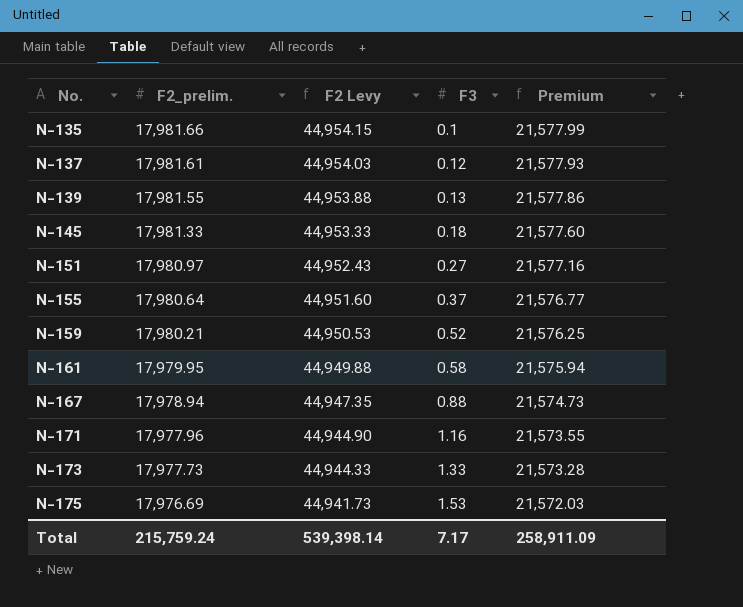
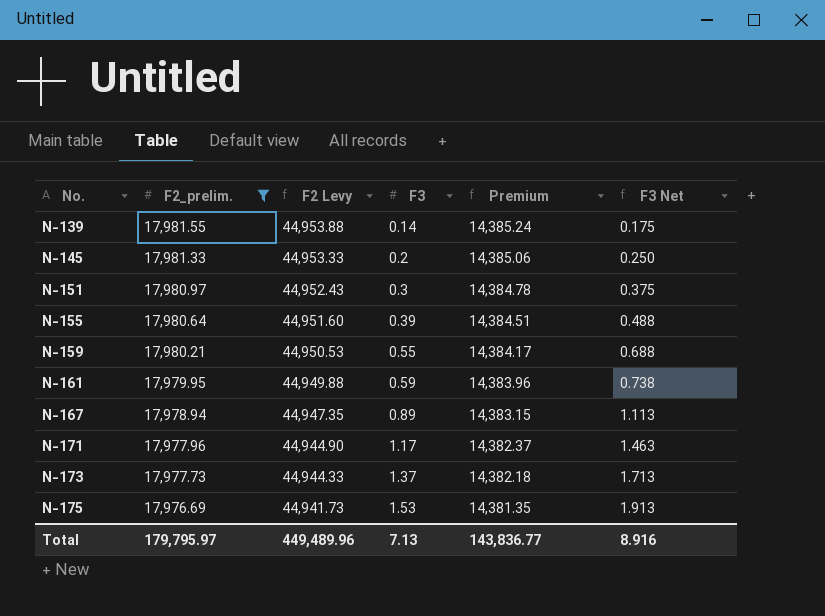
filter: none -> F2_prelim. <= 17,981.55
column Premium | formula: [F2_prelim.] * 1.2 -> [F2_prelim.] * 0.8
column F3 Net | formula: none -> [F3] * 1.25
N-139 | F3: 0.13 -> 0.14
N-145 | F3: 0.18 -> 0.2
N-151 | F3: 0.27 -> 0.3
N-155 | F3: 0.37 -> 0.39
N-159 | F3: 0.52 -> 0.55
N-161 | F3: 0.58 -> 0.59
N-167 | F3: 0.88 -> 0.89
N-171 | F3: 1.16 -> 1.17
N-173 | F3: 1.33 -> 1.37
Total | F2_prelim.: 215,759.24 -> 179,795.97
Total | F2 Levy: 539,398.14 -> 449,489.96
Total | F3: 7.17 -> 7.13
Total | Premium: 258,911.09 -> 143,836.77

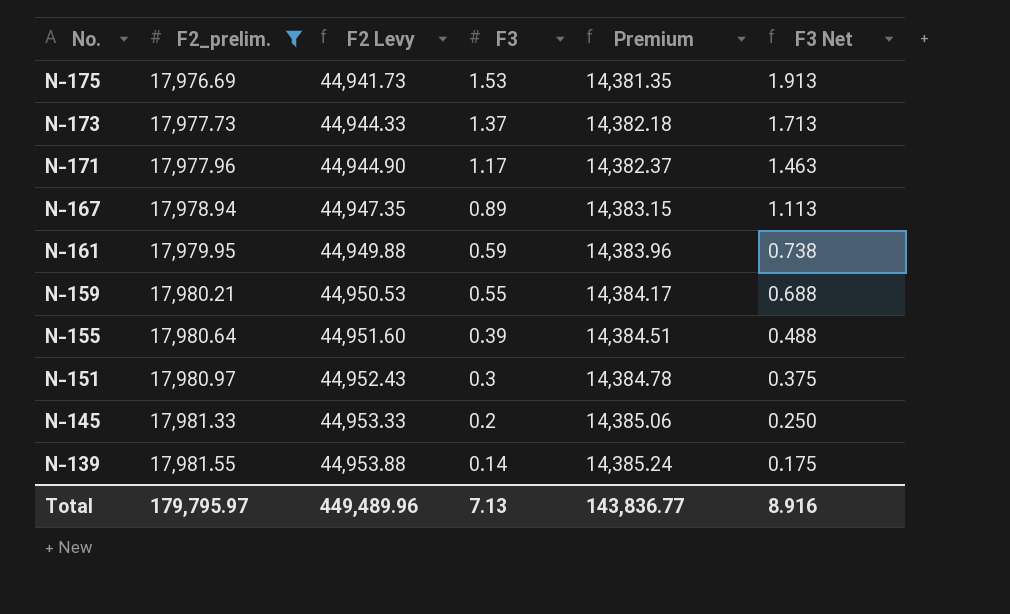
row order: No. ascending -> No. descending

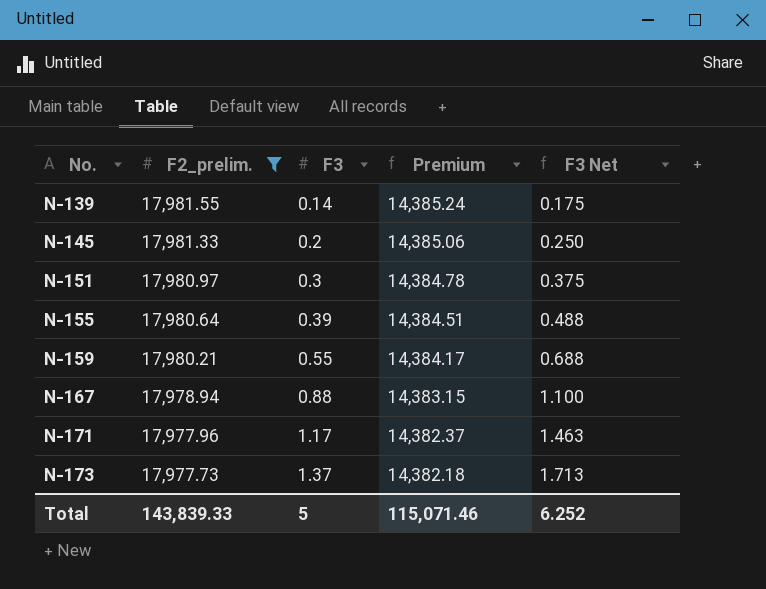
row order: No. descending -> No. ascending
column F2 Levy | formula: [F2_prelim.] * 2.5 -> none
row N-175: 17,976.69 | 44,941.73 | 1.53 | 14,381.35 | 1.913 -> none
row N-161: 17,979.95 | 44,949.88 | 0.59 | 14,383.96 | 0.738 -> none
N-167 | F3: 0.89 -> 0.88
N-167 | F3 Net: 1.113 -> 1.100
Total | F2_prelim.: 179,795.97 -> 143,839.33
Total | F3: 7.13 -> 5
Total | Premium: 143,836.77 -> 115,071.46
Total | F3 Net: 8.916 -> 6.252

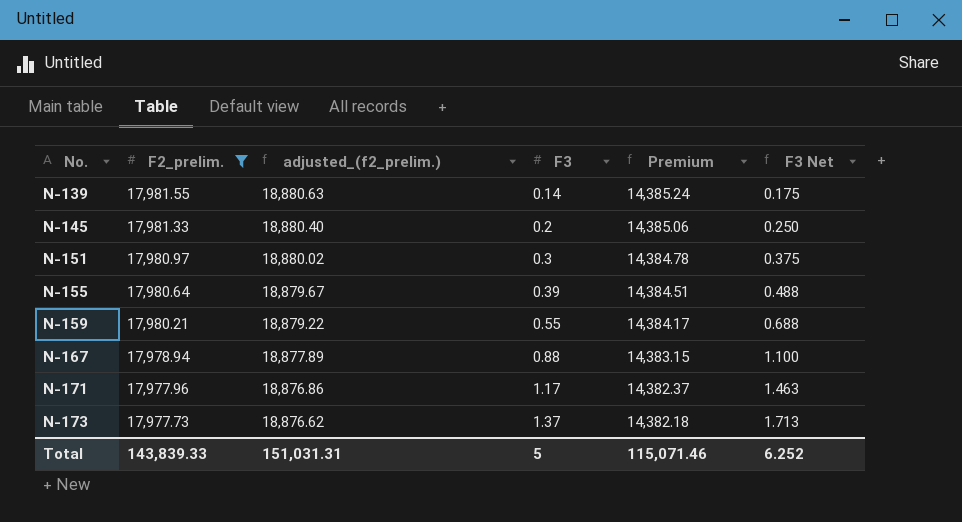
column adjusted_(f2_prelim.) | formula: none -> [F2_prelim.] * 1.05

